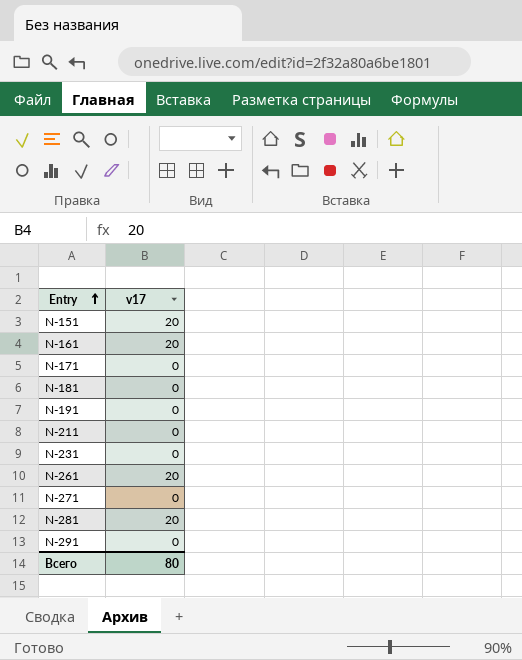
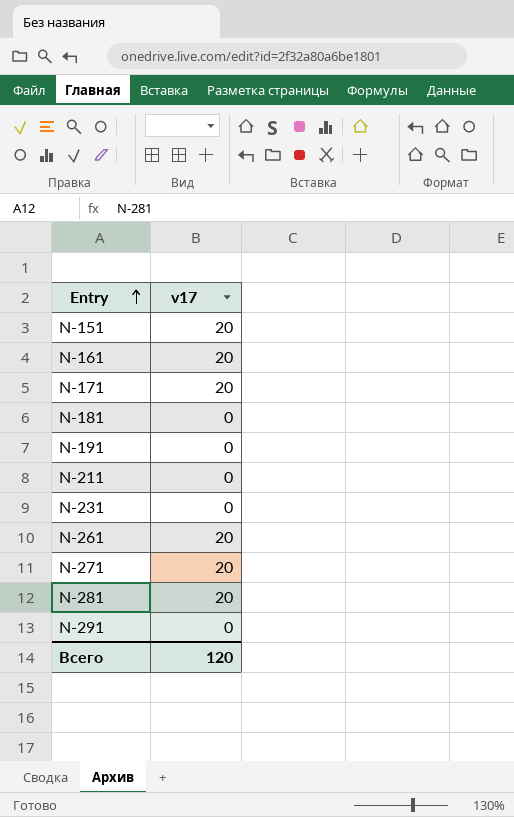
N-171 | v17: 0 -> 20
N-271 | v17: 0 -> 20
Всего | v17: 80 -> 120

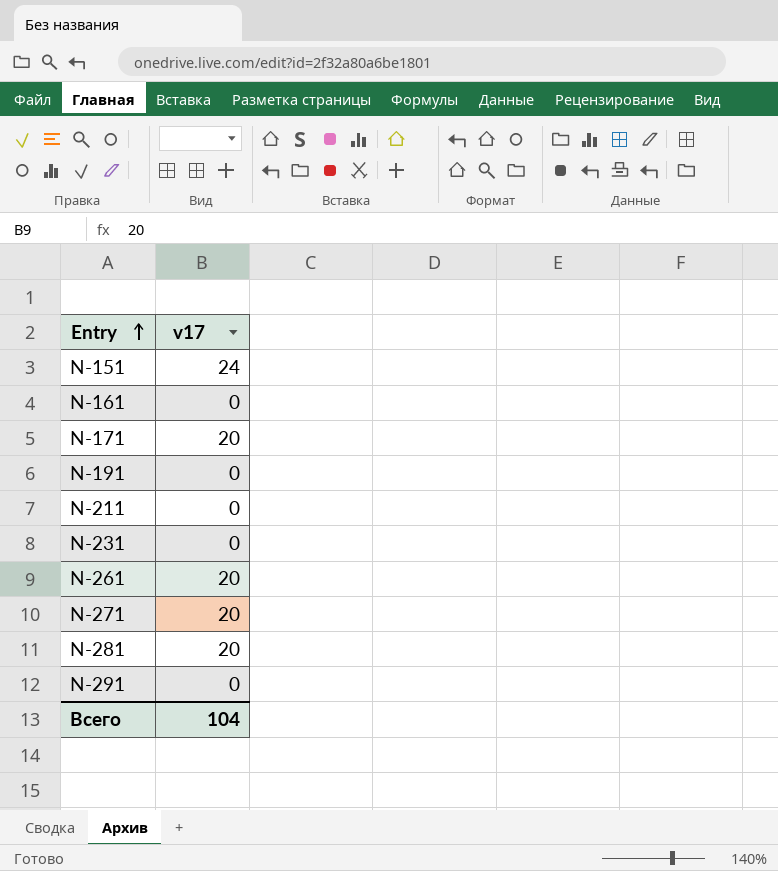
row N-181: 0 -> none
N-151 | v17: 20 -> 24
N-161 | v17: 20 -> 0
Всего | v17: 120 -> 104

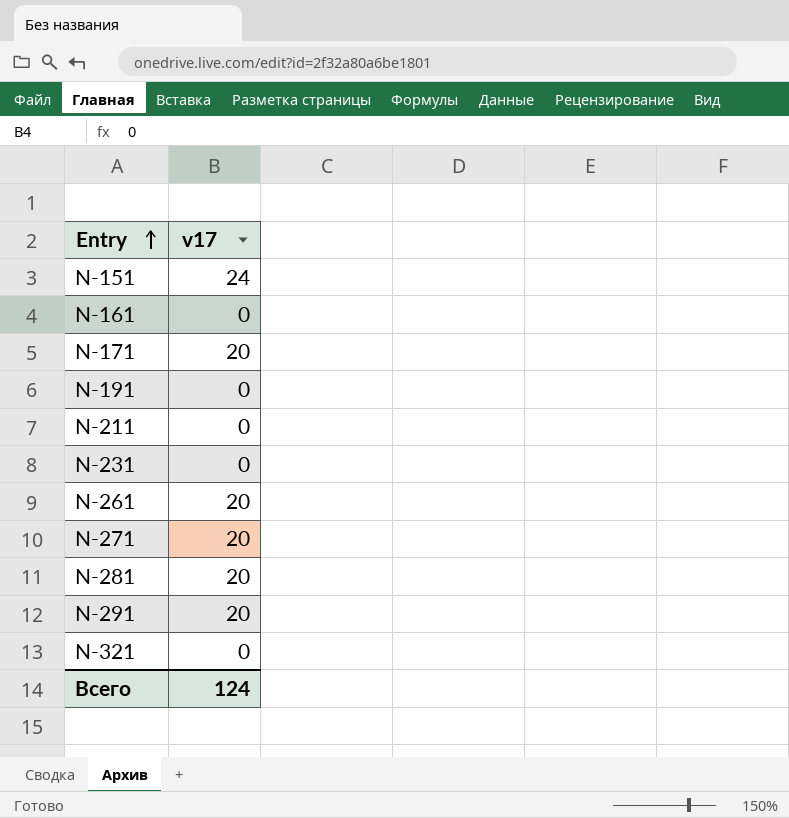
N-291 | v17: 0 -> 20
row N-321: none -> 0
Всего | v17: 104 -> 124

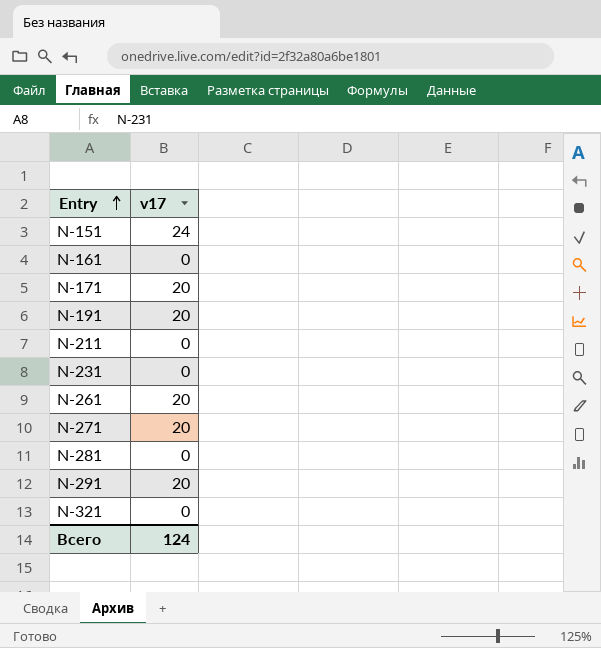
N-191 | v17: 0 -> 20
N-281 | v17: 20 -> 0

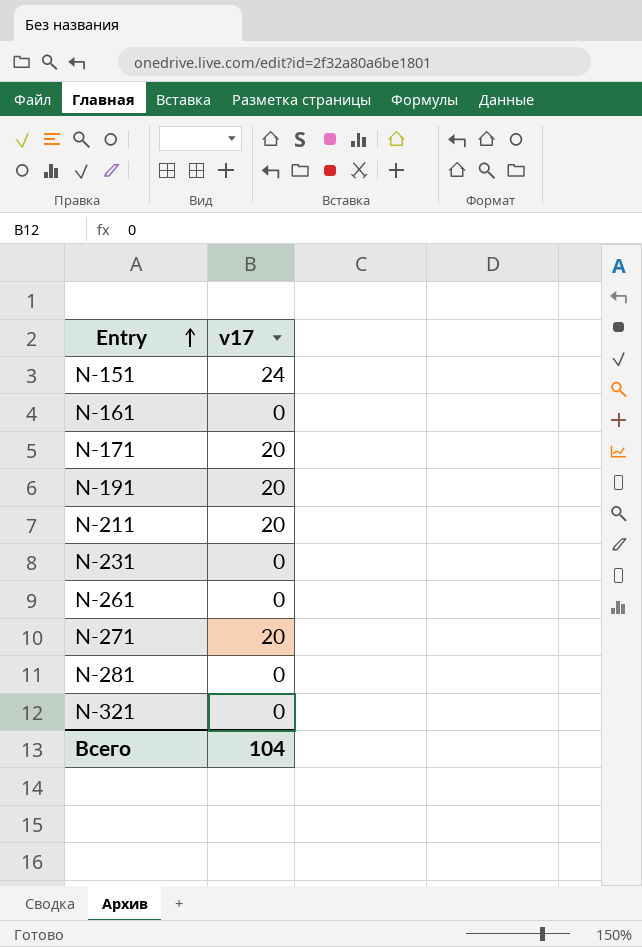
row N-291: 20 -> none
N-211 | v17: 0 -> 20
N-261 | v17: 20 -> 0
Всего | v17: 124 -> 104

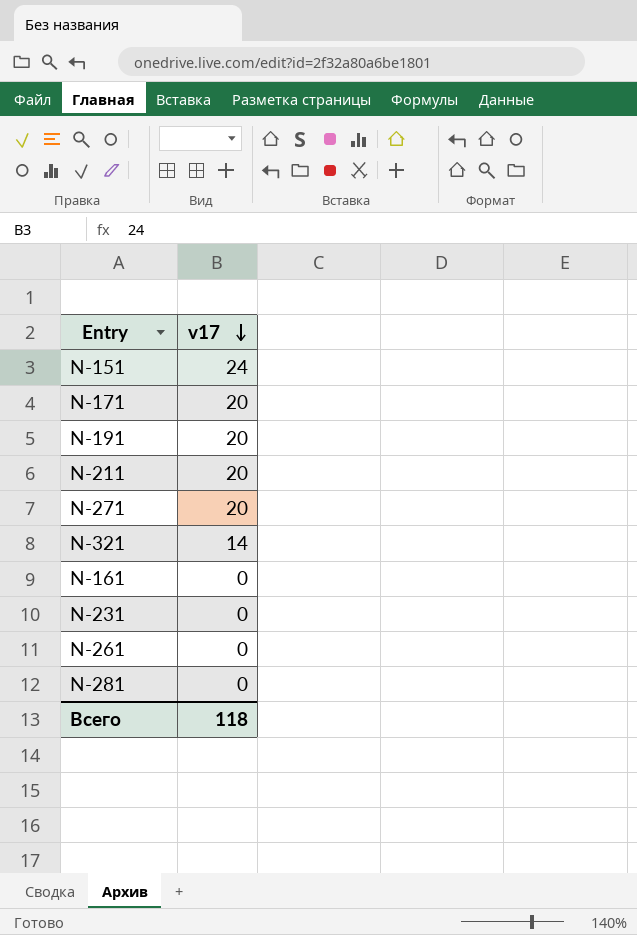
row order: Entry ascending -> v17 descending
N-321 | v17: 0 -> 14
Всего | v17: 104 -> 118

